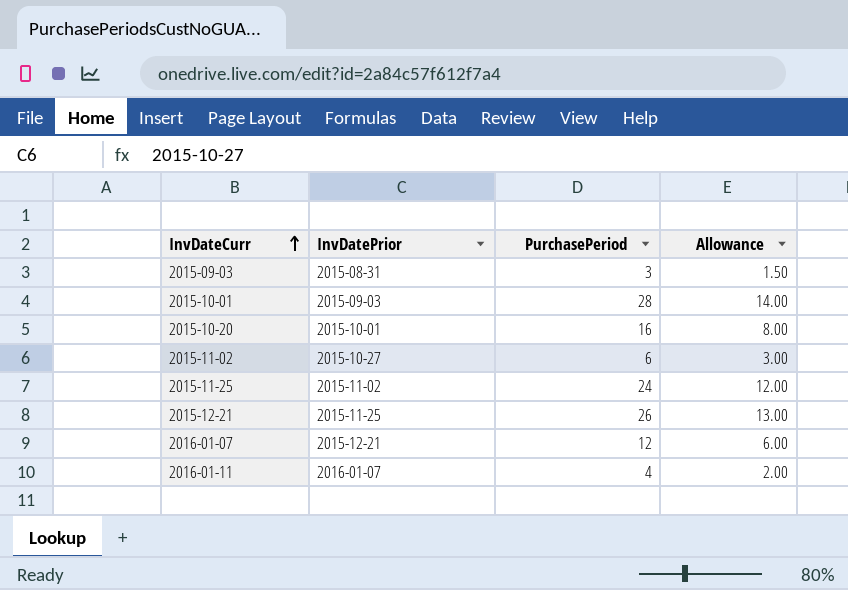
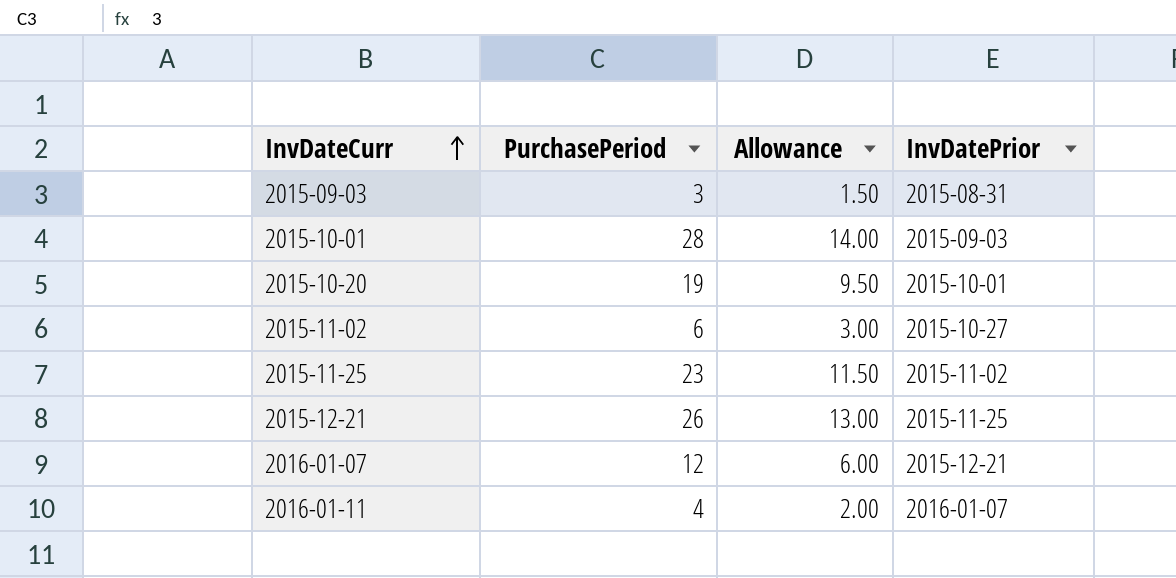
column InvDatePrior | position: 2 -> 4
2015-10-20 | PurchasePeriod: 16 -> 19
2015-10-20 | Allowance: 8.00 -> 9.50
2015-11-25 | PurchasePeriod: 24 -> 23
2015-11-25 | Allowance: 12.00 -> 11.50

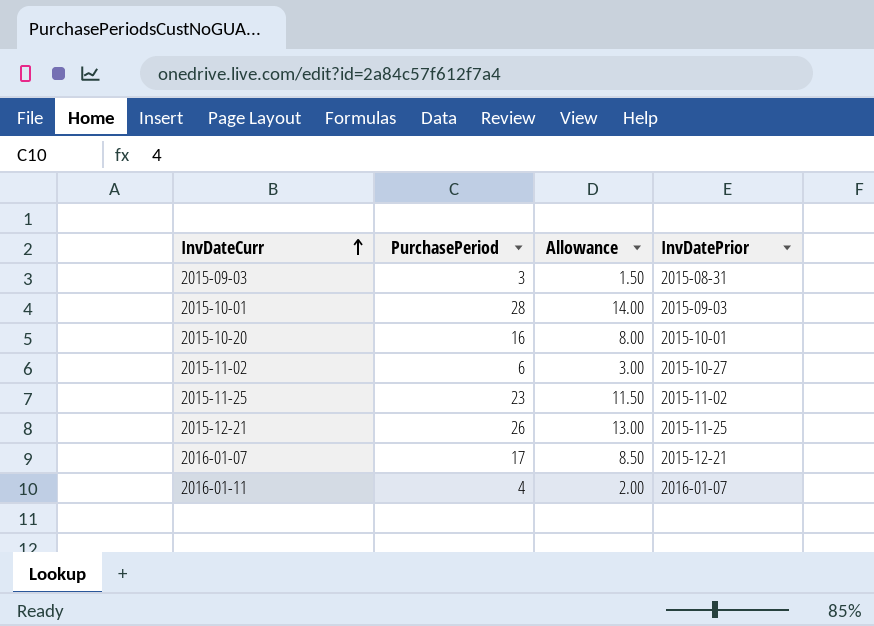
2015-10-20 | PurchasePeriod: 19 -> 16
2015-10-20 | Allowance: 9.50 -> 8.00
2016-01-07 | PurchasePeriod: 12 -> 17
2016-01-07 | Allowance: 6.00 -> 8.50

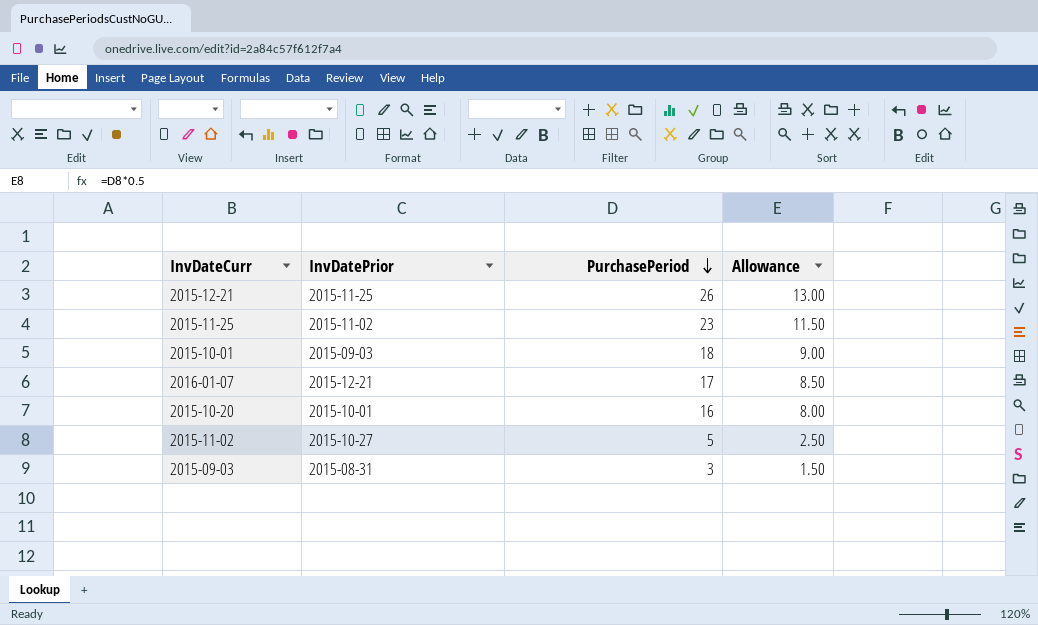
row order: InvDateCurr ascending -> PurchasePeriod descending
column InvDatePrior | position: 4 -> 2
row 2016-01-11: 4 | 2.00 | 2016-01-07 -> none
2015-10-01 | PurchasePeriod: 28 -> 18
2015-10-01 | Allowance: 14.00 -> 9.00
2015-11-02 | PurchasePeriod: 6 -> 5
2015-11-02 | Allowance: 3.00 -> 2.50

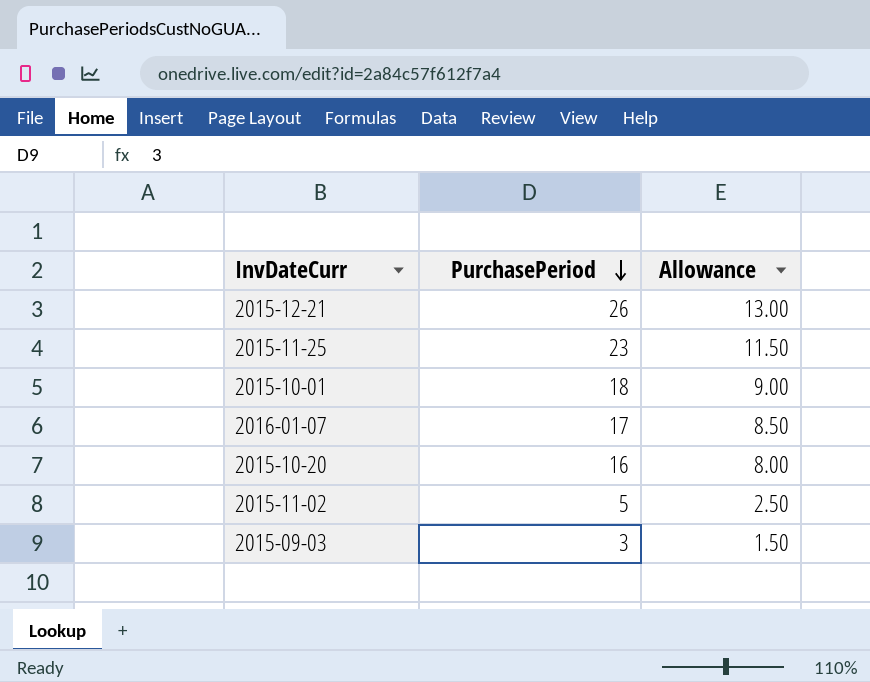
column InvDatePrior | position: 2 -> none

